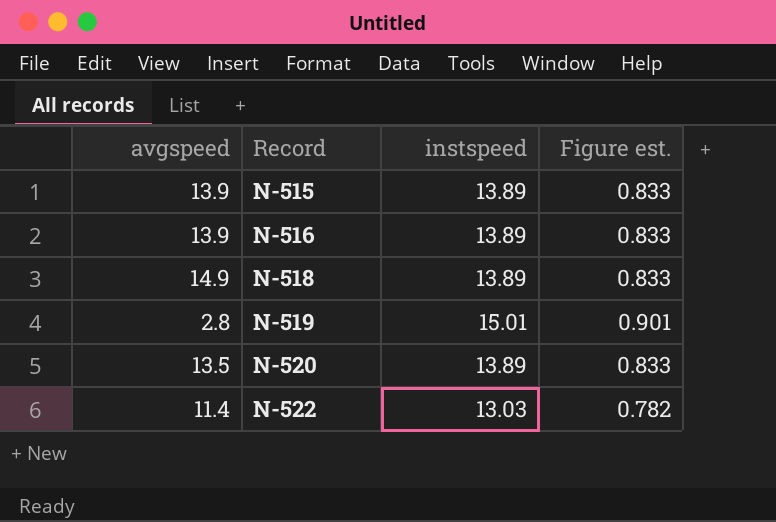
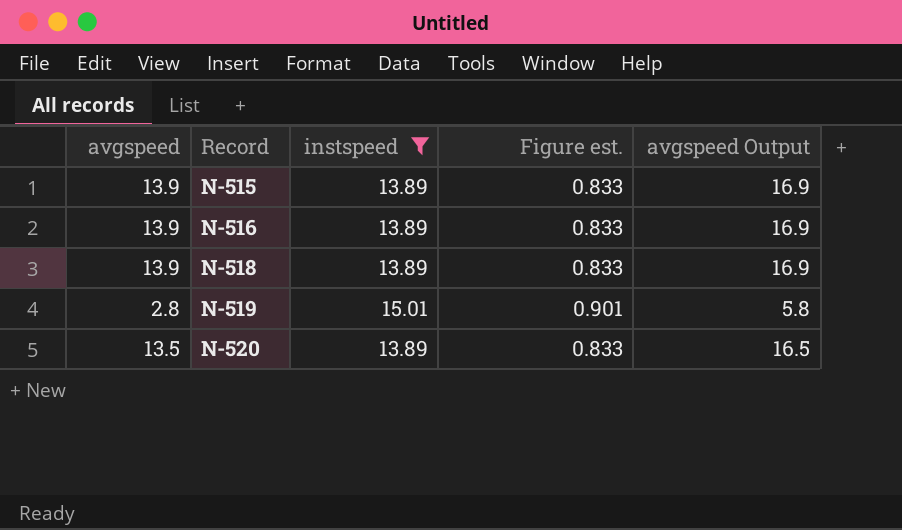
filter: none -> instspeed != 13.03
column avgspeed Output | formula: none -> [avgspeed] + 3
N-518 | avgspeed: 14.9 -> 13.9

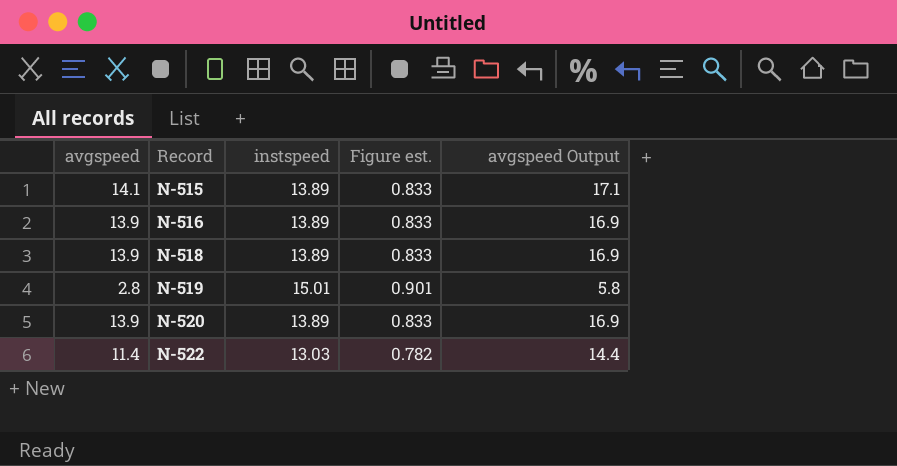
filter: instspeed != 13.03 -> none
N-515 | avgspeed: 13.9 -> 14.1
N-515 | avgspeed Output: 16.9 -> 17.1
N-520 | avgspeed: 13.5 -> 13.9
N-520 | avgspeed Output: 16.5 -> 16.9

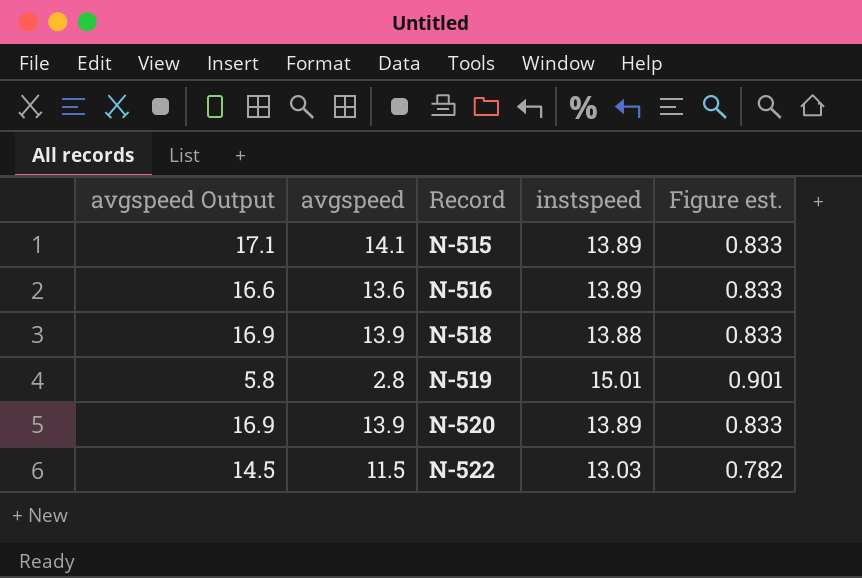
column avgspeed Output | position: 5 -> 1
N-516 | avgspeed Output: 16.9 -> 16.6
N-516 | avgspeed: 13.9 -> 13.6
N-518 | instspeed: 13.89 -> 13.88
N-522 | avgspeed Output: 14.4 -> 14.5
N-522 | avgspeed: 11.4 -> 11.5

